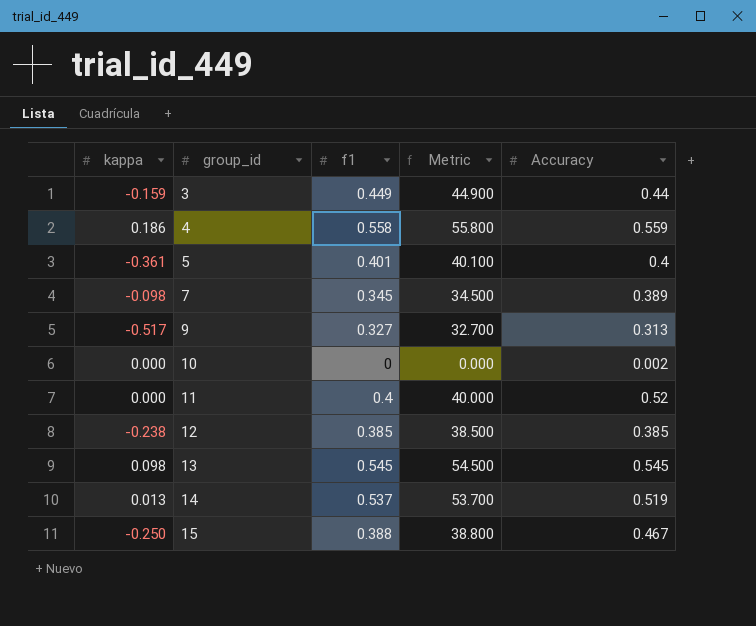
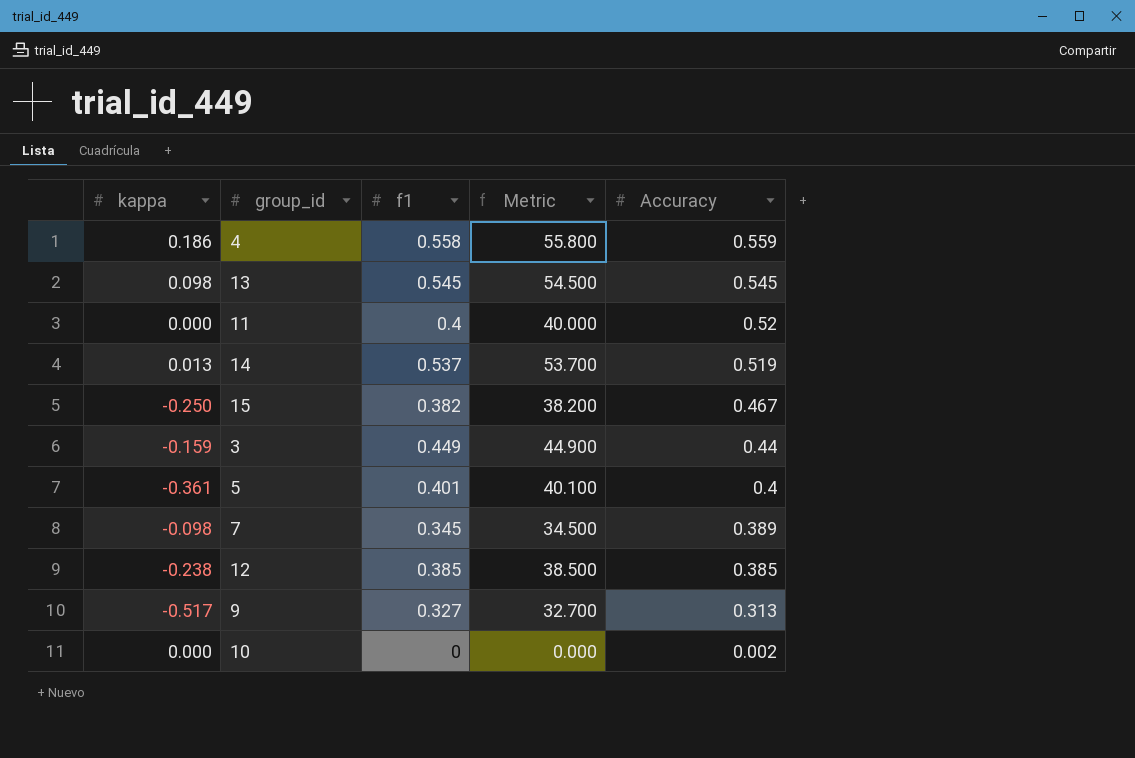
row order: group_id ascending -> Accuracy descending
15 | f1: 0.388 -> 0.382
15 | Metric: 38.800 -> 38.200

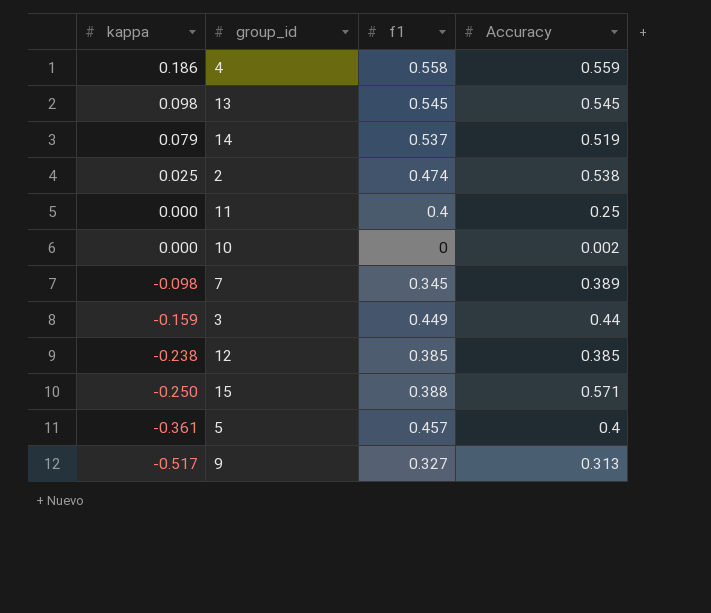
row order: Accuracy descending -> kappa descending
column Metric | formula: [f1] * 100 -> none
14 | kappa: 0.013 -> 0.079
row 2: none -> 0.025 | 0.474 | 0.538
11 | Accuracy: 0.52 -> 0.25
15 | f1: 0.382 -> 0.388
15 | Accuracy: 0.467 -> 0.571
5 | f1: 0.401 -> 0.457

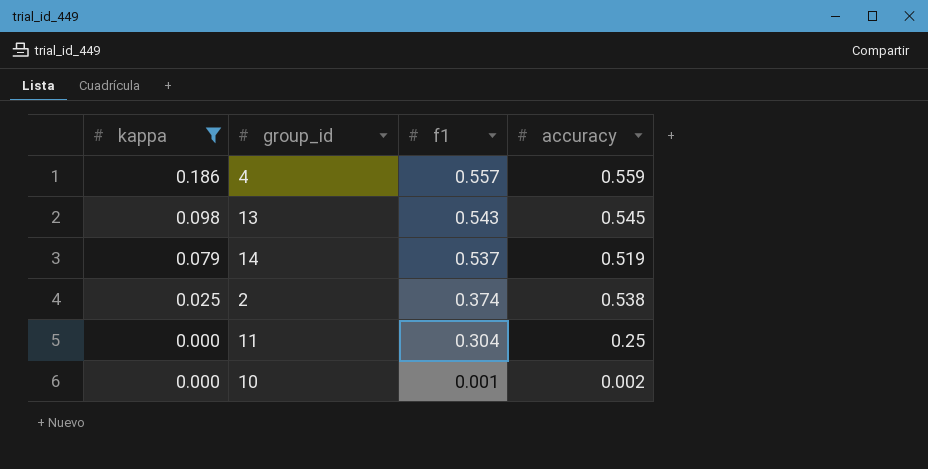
filter: none -> kappa >= 0.000
column name: Accuracy -> accuracy
4 | f1: 0.558 -> 0.557
13 | f1: 0.545 -> 0.543
2 | f1: 0.474 -> 0.374
11 | f1: 0.4 -> 0.304
10 | f1: 0 -> 0.001

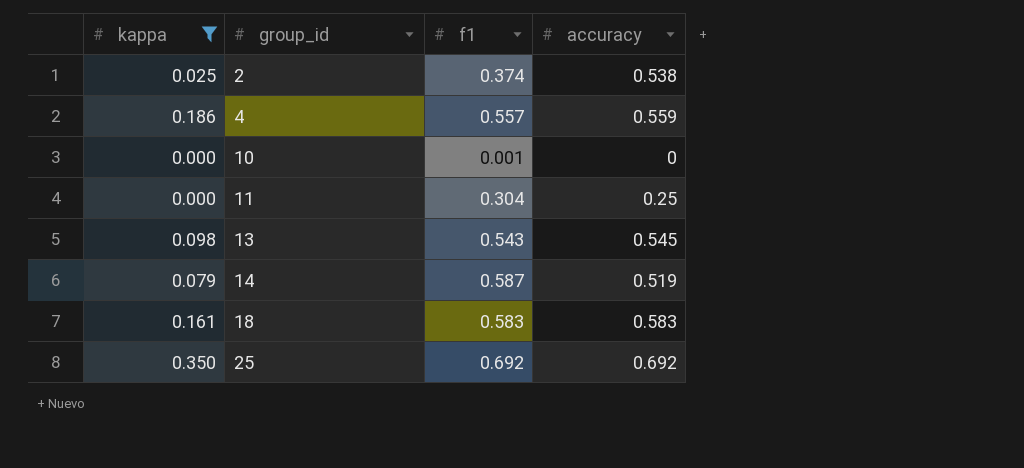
row order: kappa descending -> group_id ascending
10 | accuracy: 0.002 -> 0
14 | f1: 0.537 -> 0.587
row 18: none -> 0.161 | 0.583 | 0.583
row 25: none -> 0.350 | 0.692 | 0.692

